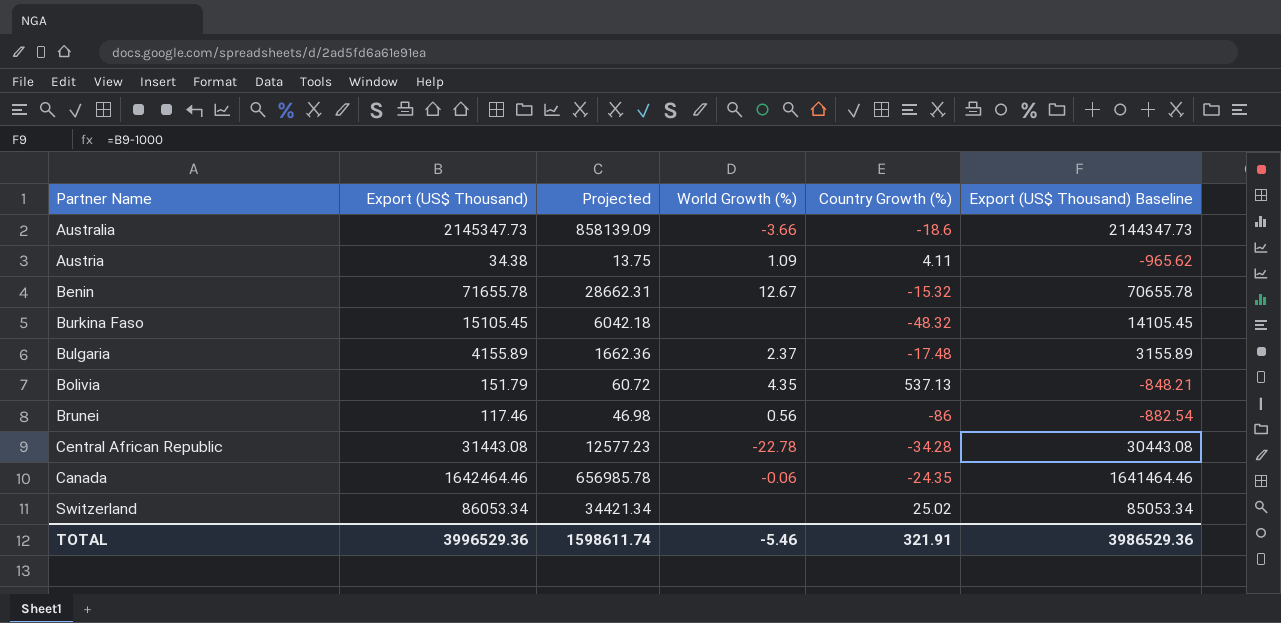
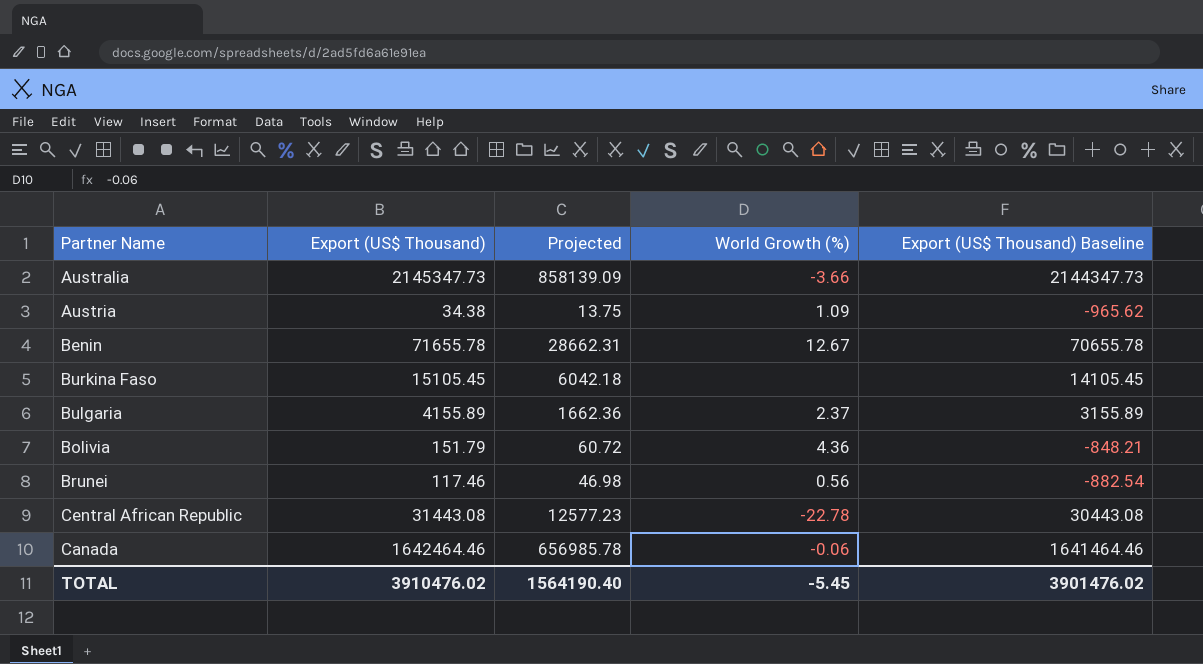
column Country Growth (%) | position: 5 -> none
row Switzerland: 86053.34 | 34421.34 | none | 25.02 | 85053.34 -> none
Bolivia | World Growth (%): 4.35 -> 4.36
TOTAL | Export (US$ Thousand): 3996529.36 -> 3910476.02
TOTAL | Projected: 1598611.74 -> 1564190.40
TOTAL | World Growth (%): -5.46 -> -5.45
TOTAL | Export (US$ Thousand) Baseline: 3986529.36 -> 3901476.02

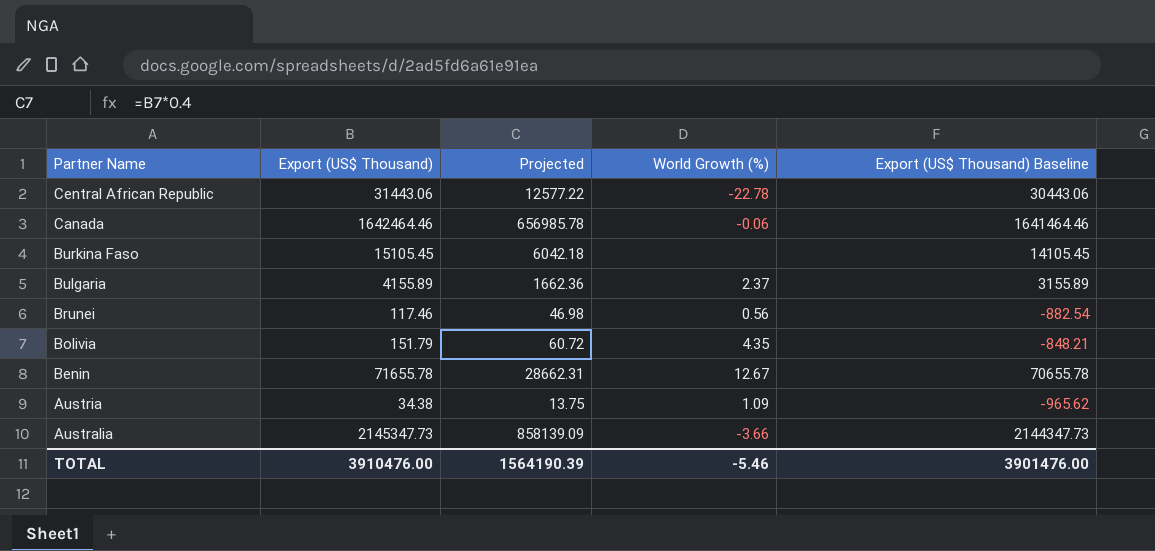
row order: none -> Partner Name descending
Central African Republic | Export (US$ Thousand): 31443.08 -> 31443.06
Central African Republic | Projected: 12577.23 -> 12577.22
Central African Republic | Export (US$ Thousand) Baseline: 30443.08 -> 30443.06
Bolivia | World Growth (%): 4.36 -> 4.35
TOTAL | Export (US$ Thousand): 3910476.02 -> 3910476.00
TOTAL | Projected: 1564190.40 -> 1564190.39
TOTAL | World Growth (%): -5.45 -> -5.46
TOTAL | Export (US$ Thousand) Baseline: 3901476.02 -> 3901476.00

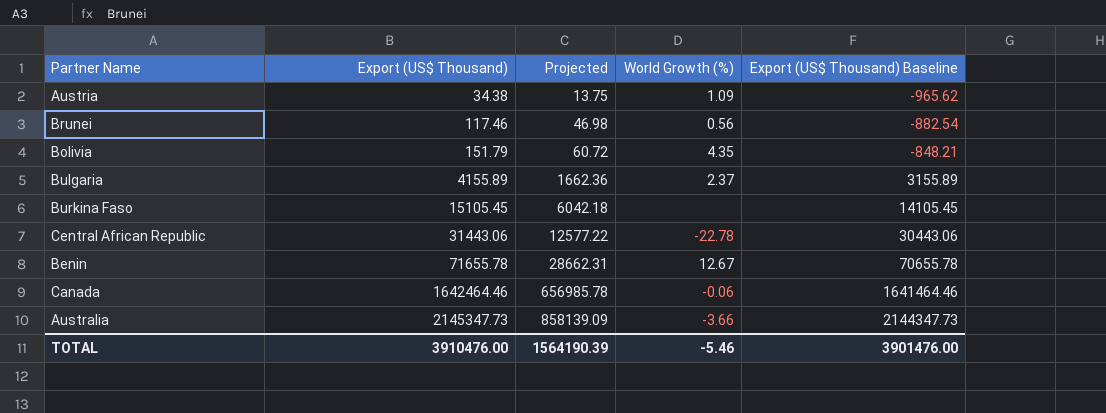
row order: Partner Name descending -> Export (US$ Thousand) ascending

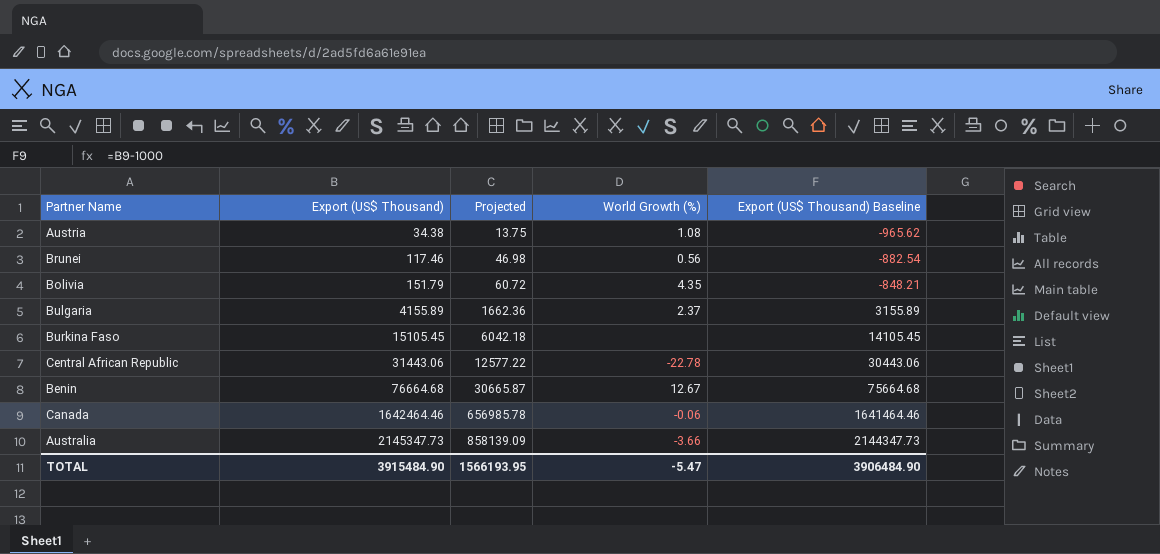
Austria | World Growth (%): 1.09 -> 1.08
Benin | Export (US$ Thousand): 71655.78 -> 76664.68
Benin | Projected: 28662.31 -> 30665.87
Benin | Export (US$ Thousand) Baseline: 70655.78 -> 75664.68
TOTAL | Export (US$ Thousand): 3910476.00 -> 3915484.90
TOTAL | Projected: 1564190.39 -> 1566193.95
TOTAL | World Growth (%): -5.46 -> -5.47
TOTAL | Export (US$ Thousand) Baseline: 3901476.00 -> 3906484.90

